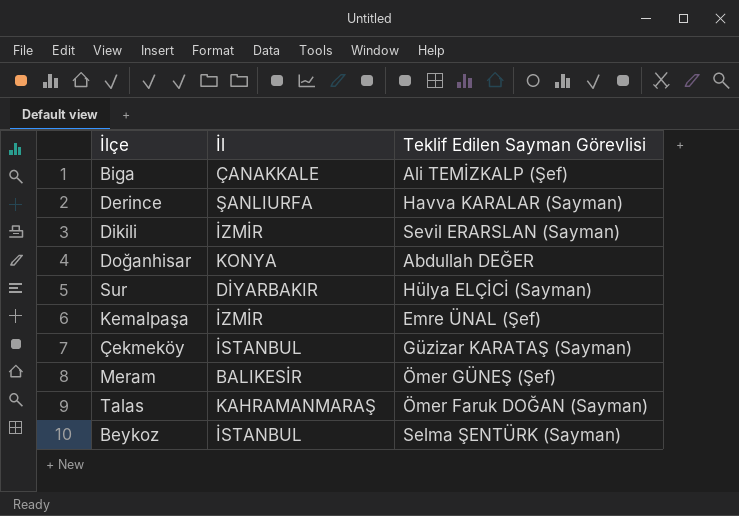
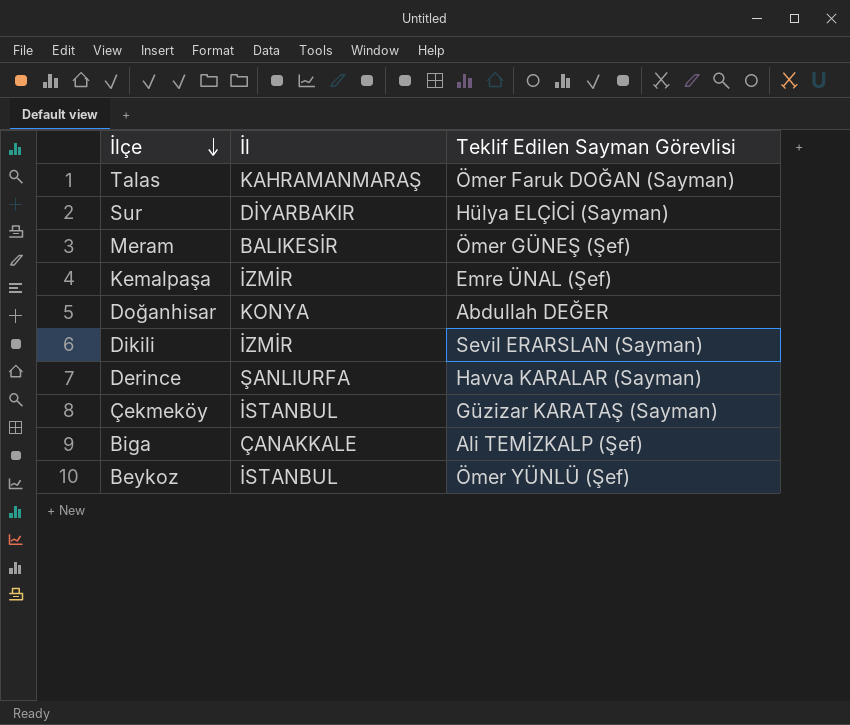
row order: none -> İlçe descending
Beykoz | Teklif Edilen Sayman Görevlisi: Selma ŞENTÜRK (Sayman) -> Ömer YÜNLÜ (Şef)

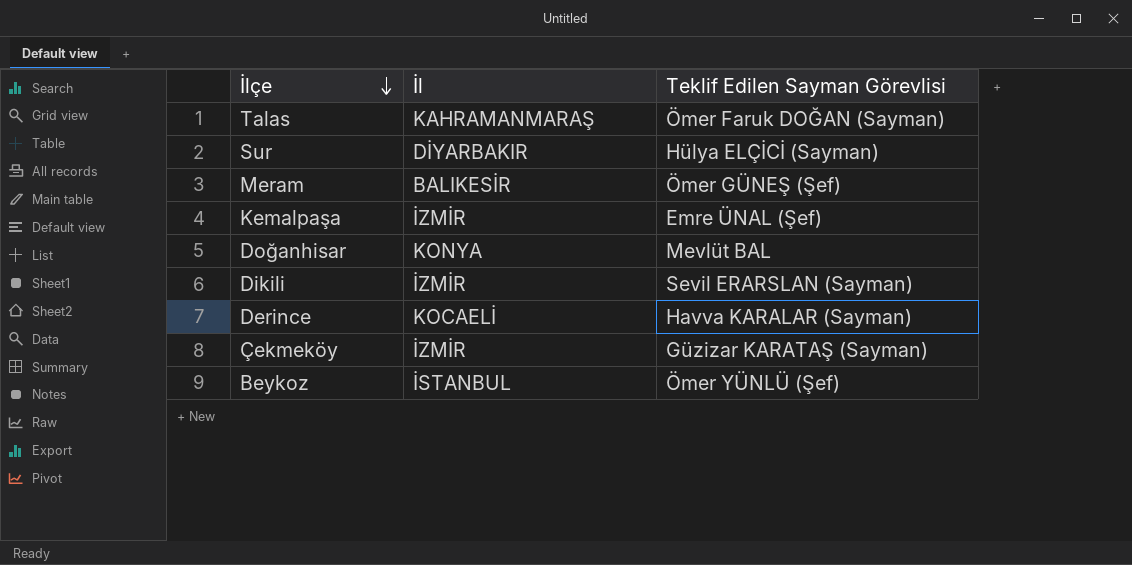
row Biga: ÇANAKKALE | Ali TEMİZKALP (Şef) -> none
Doğanhisar | Teklif Edilen Sayman Görevlisi: Abdullah DEĞER -> Mevlüt BAL
Derince | İl: ŞANLIURFA -> KOCAELİ
Çekmeköy | İl: İSTANBUL -> İZMİR

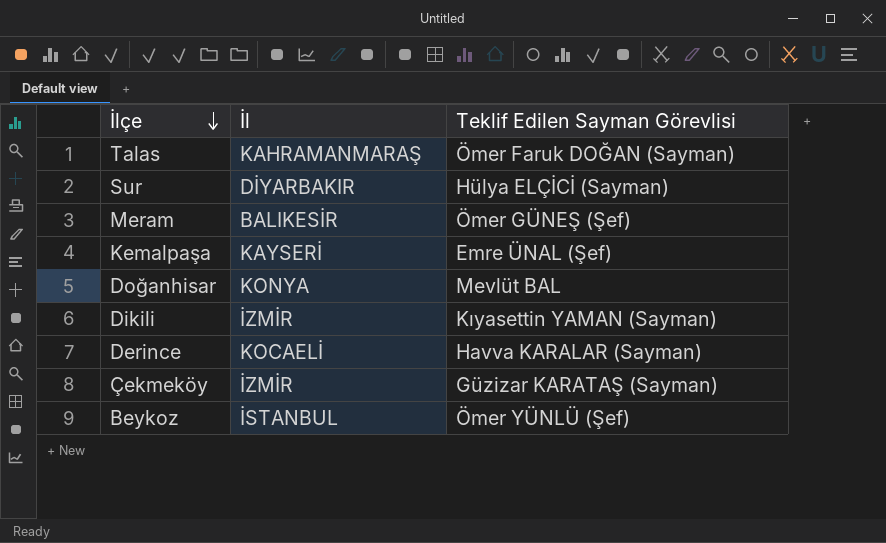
Kemalpaşa | İl: İZMİR -> KAYSERİ
Dikili | Teklif Edilen Sayman Görevlisi: Sevil ERARSLAN (Sayman) -> Kıyasettin YAMAN (Sayman)

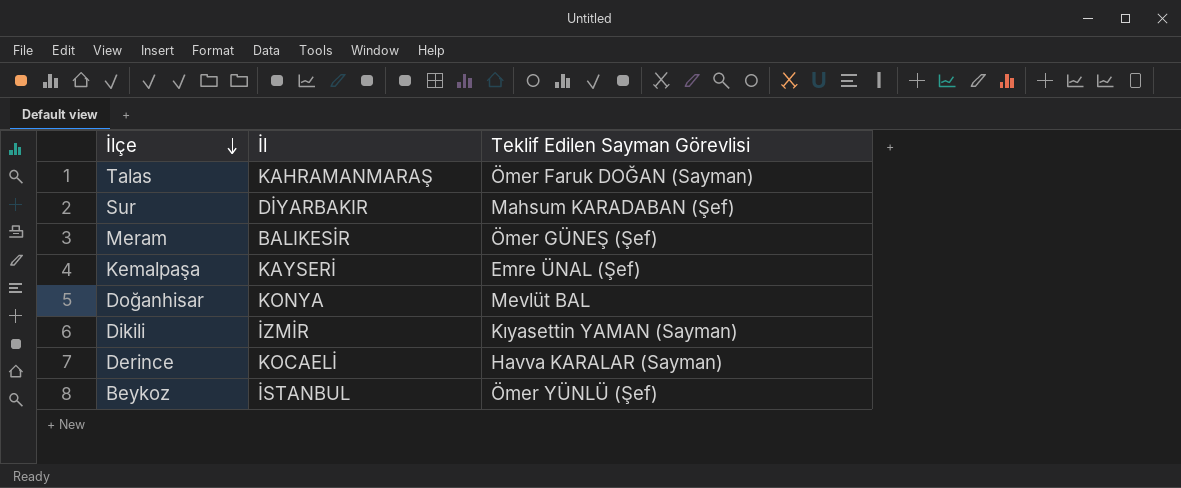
row Çekmeköy: İZMİR | Güzizar KARATAŞ (Sayman) -> none
Sur | Teklif Edilen Sayman Görevlisi: Hülya ELÇİCİ (Sayman) -> Mahsum KARADABAN (Şef)

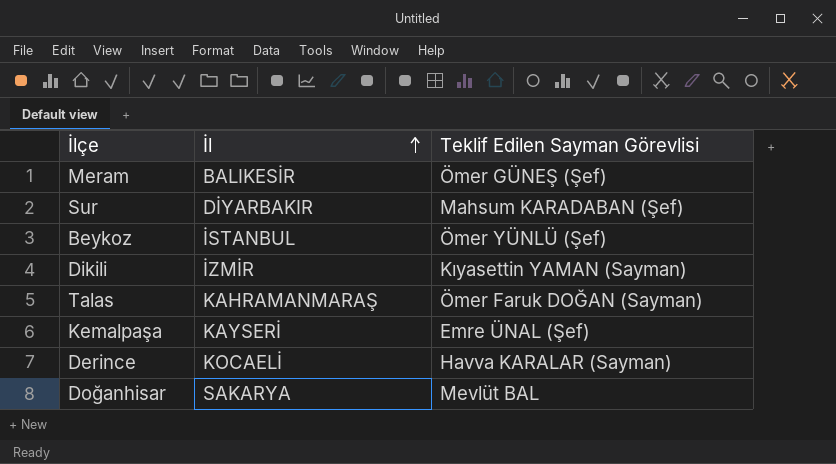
row order: İlçe descending -> İl ascending
Doğanhisar | İl: KONYA -> SAKARYA

